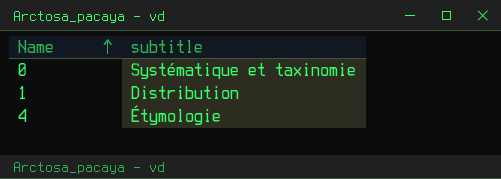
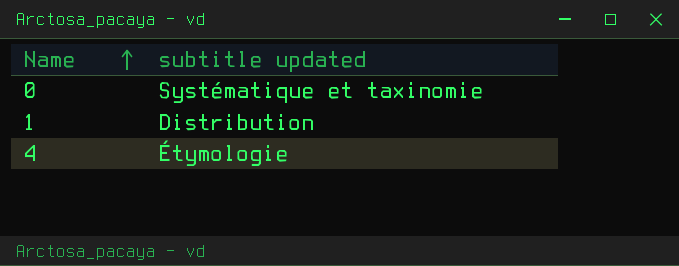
column name: subtitle -> subtitle updated

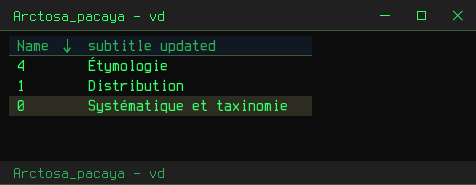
row order: Name ascending -> Name descending

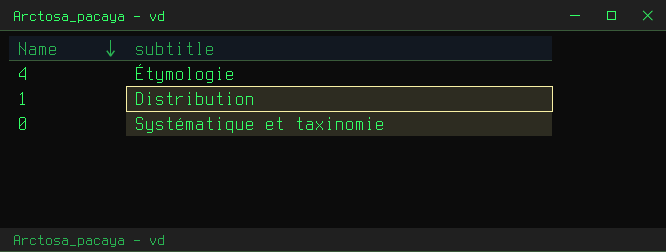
column name: subtitle updated -> subtitle

